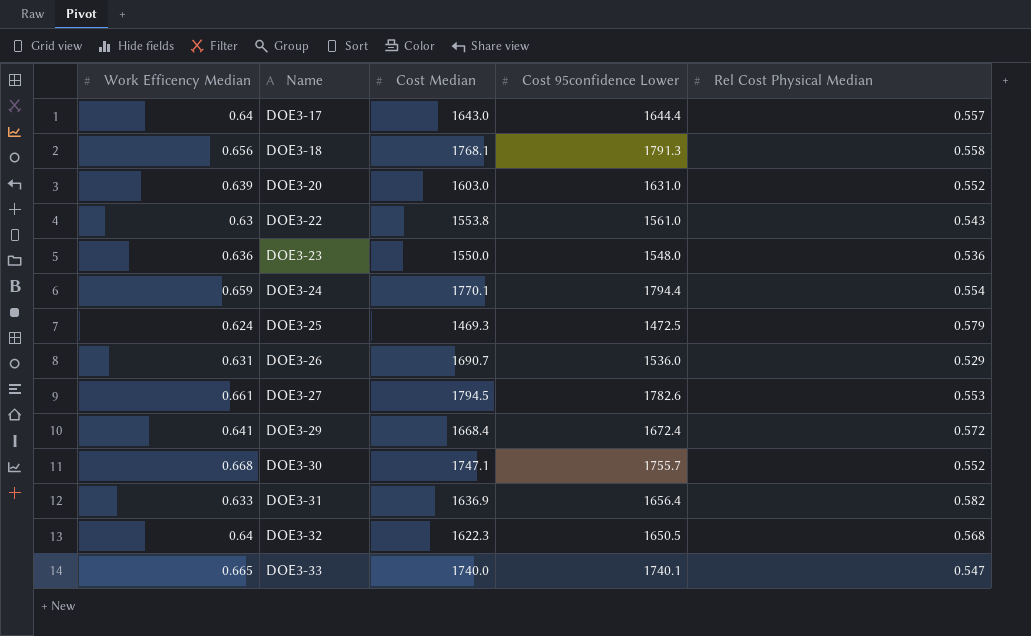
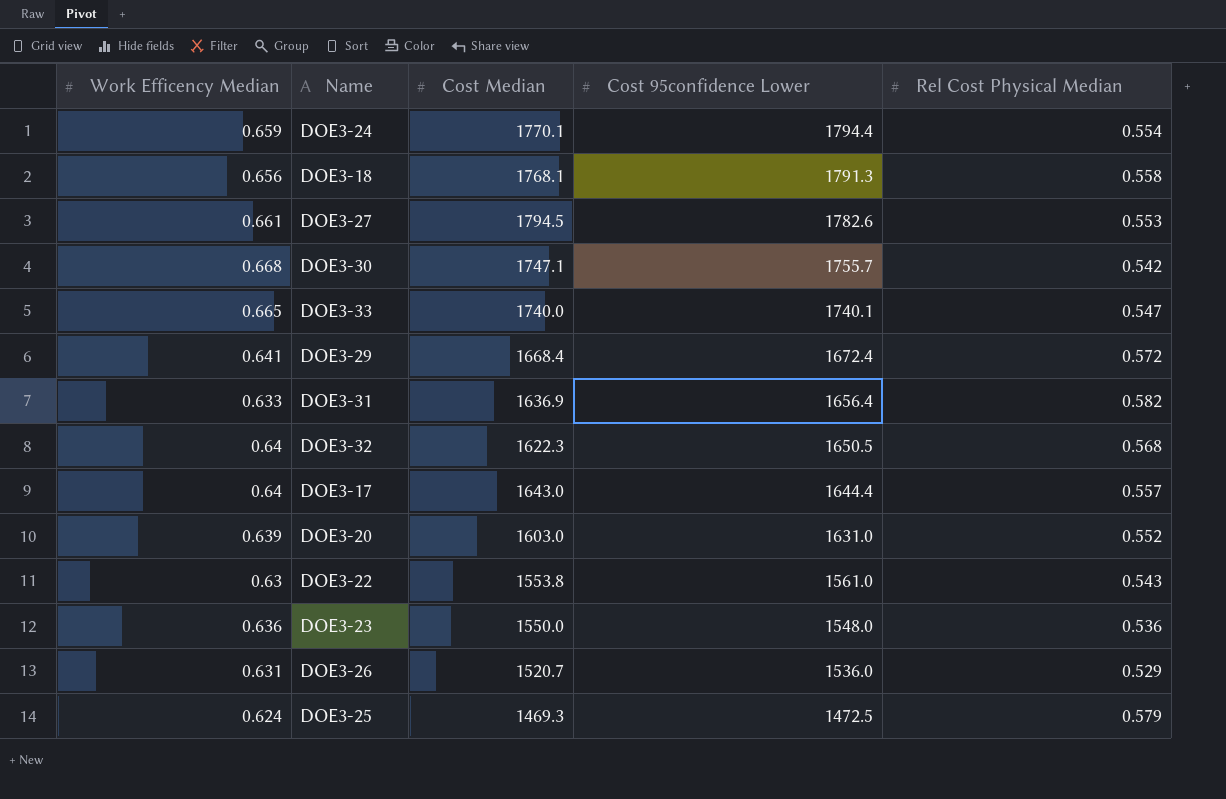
row order: Name ascending -> Cost 95confidence Lower descending
DOE3-30 | Rel Cost Physical Median: 0.552 -> 0.542
DOE3-26 | Cost Median: 1690.7 -> 1520.7

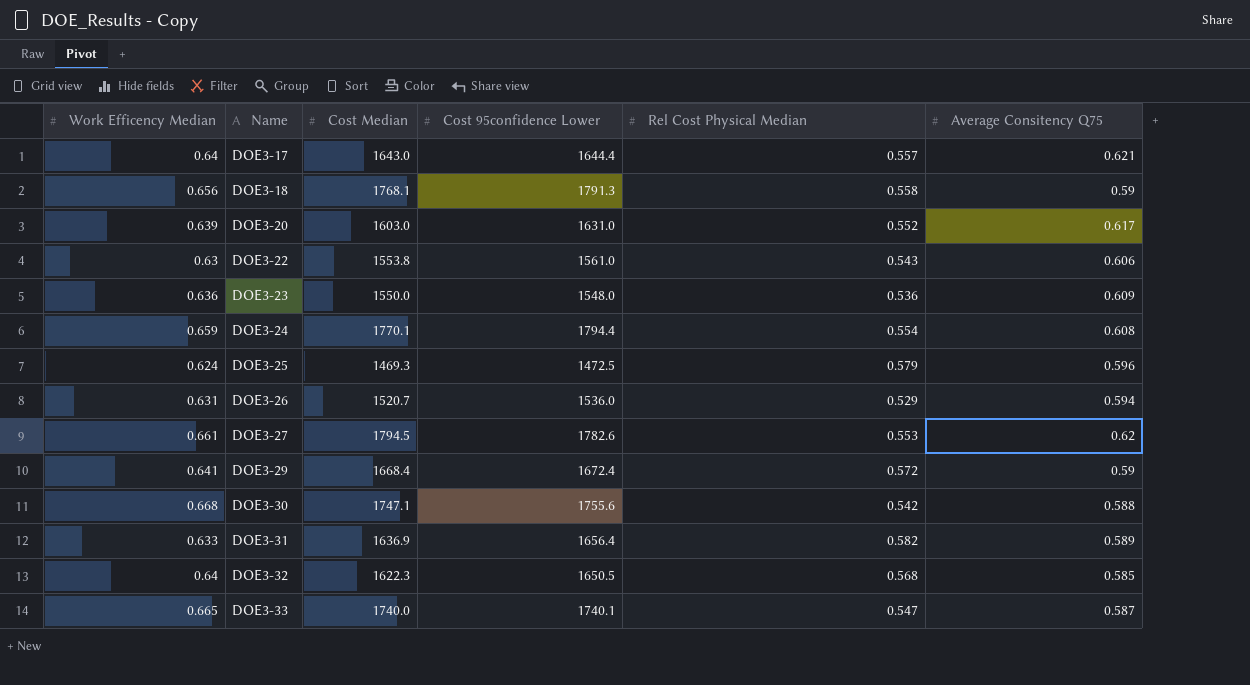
row order: Cost 95confidence Lower descending -> Name ascending
column Average Consitency Q75 | position: none -> 6
DOE3-30 | Cost 95confidence Lower: 1755.7 -> 1755.6

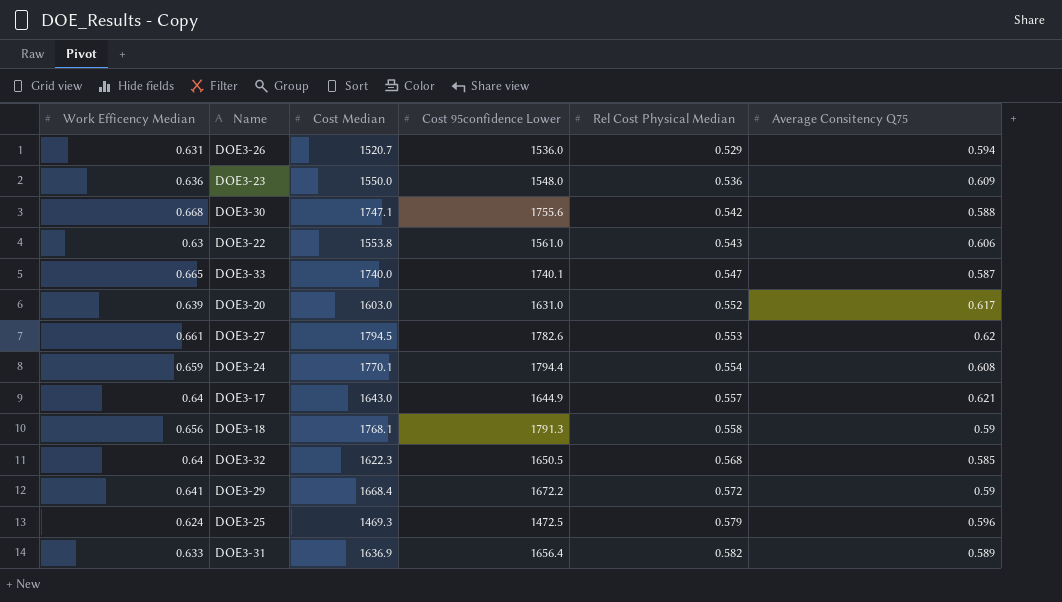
row order: Name ascending -> Rel Cost Physical Median ascending
DOE3-17 | Cost 95confidence Lower: 1644.4 -> 1644.9
DOE3-29 | Cost 95confidence Lower: 1672.4 -> 1672.2

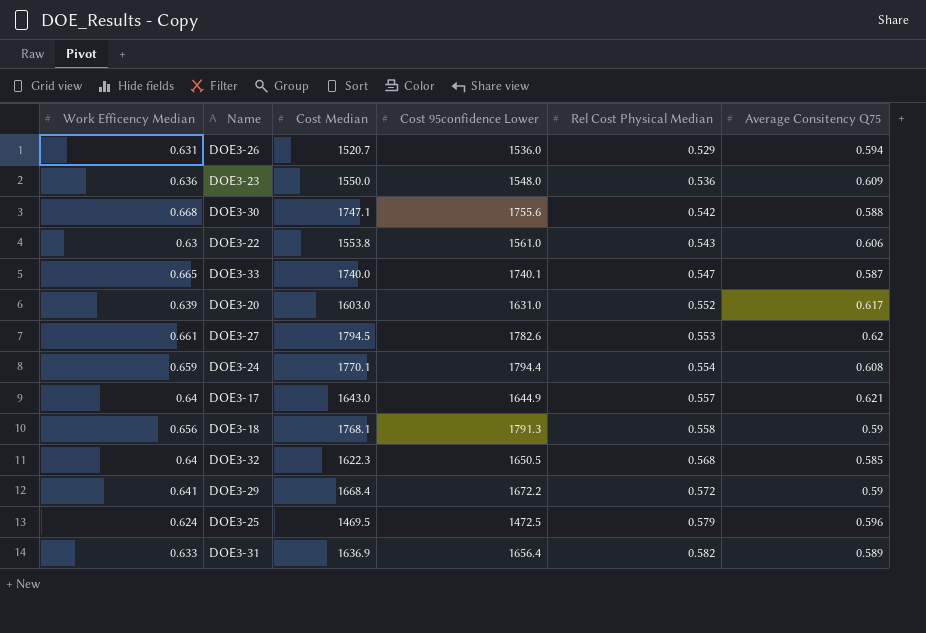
DOE3-25 | Cost Median: 1469.3 -> 1469.5

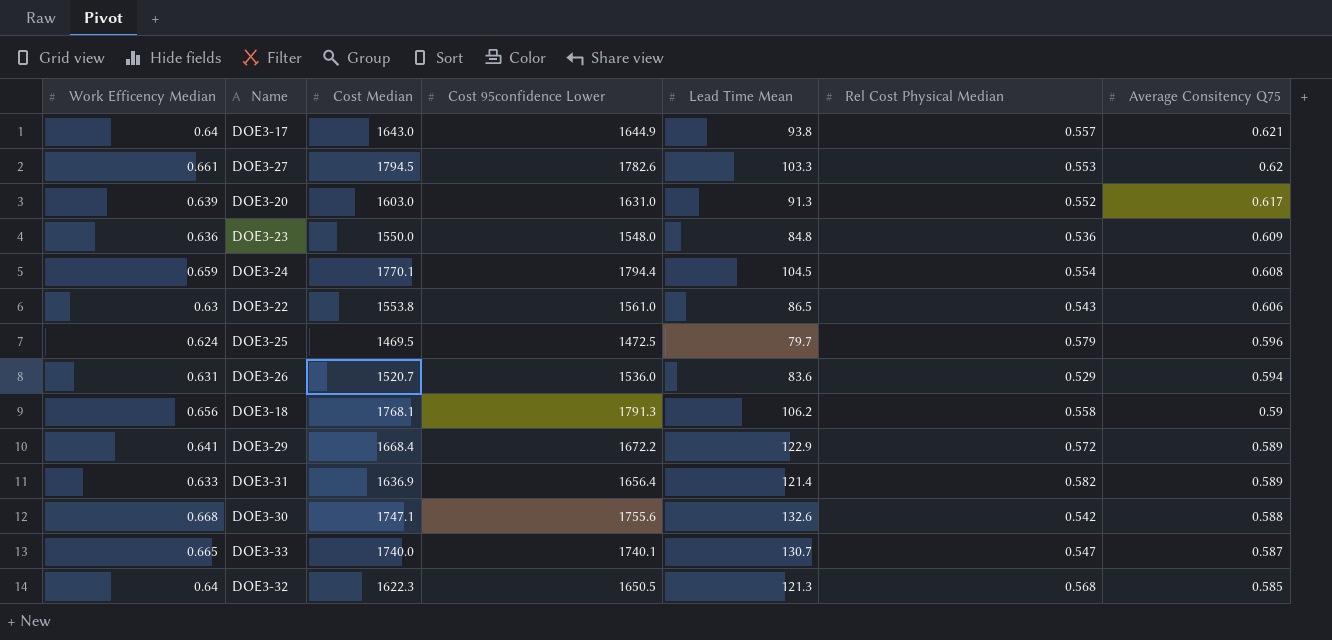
row order: Rel Cost Physical Median ascending -> Average Consitency Q75 descending
column Lead Time Mean | position: none -> 5
DOE3-29 | Average Consitency Q75: 0.59 -> 0.589

